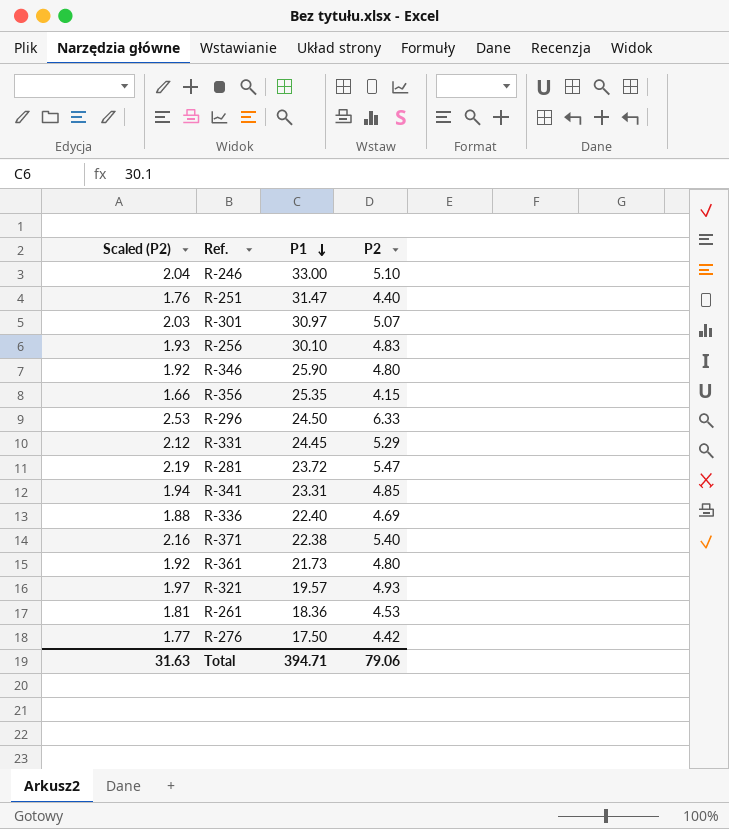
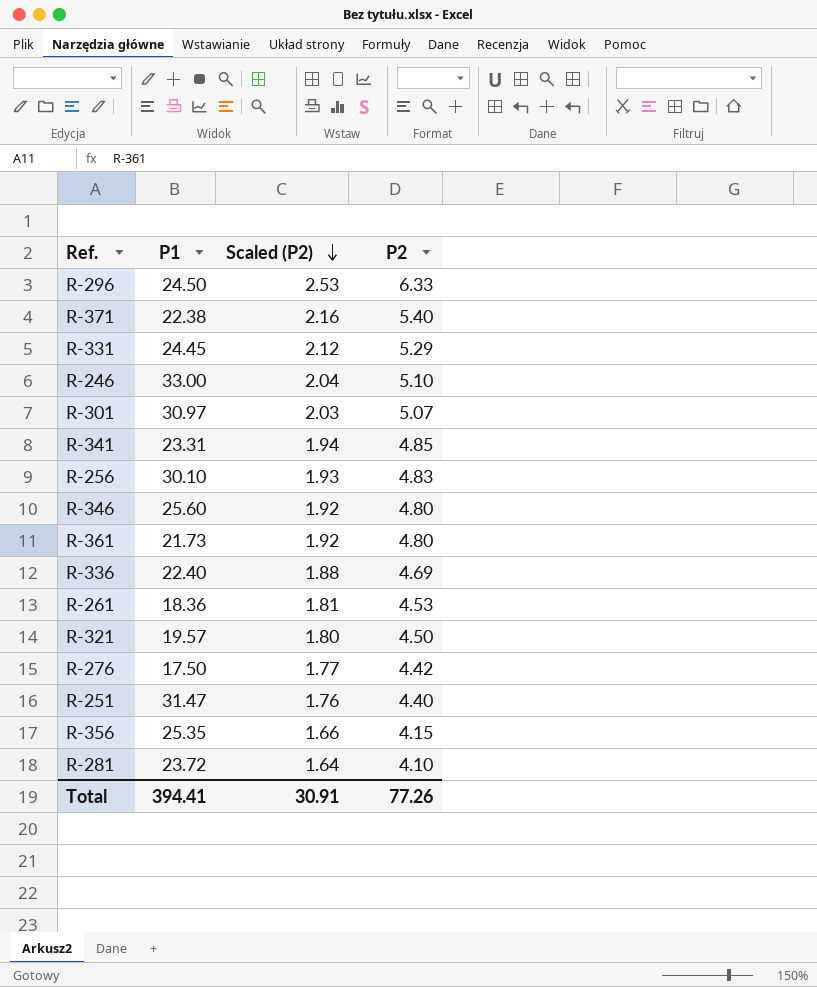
row order: P1 descending -> Scaled (P2) descending
column Scaled (P2) | position: 1 -> 3
R-346 | P1: 25.90 -> 25.60
R-321 | Scaled (P2): 1.97 -> 1.80
R-321 | P2: 4.93 -> 4.50
R-281 | Scaled (P2): 2.19 -> 1.64
R-281 | P2: 5.47 -> 4.10
Total | P1: 394.71 -> 394.41
Total | Scaled (P2): 31.63 -> 30.91
Total | P2: 79.06 -> 77.26

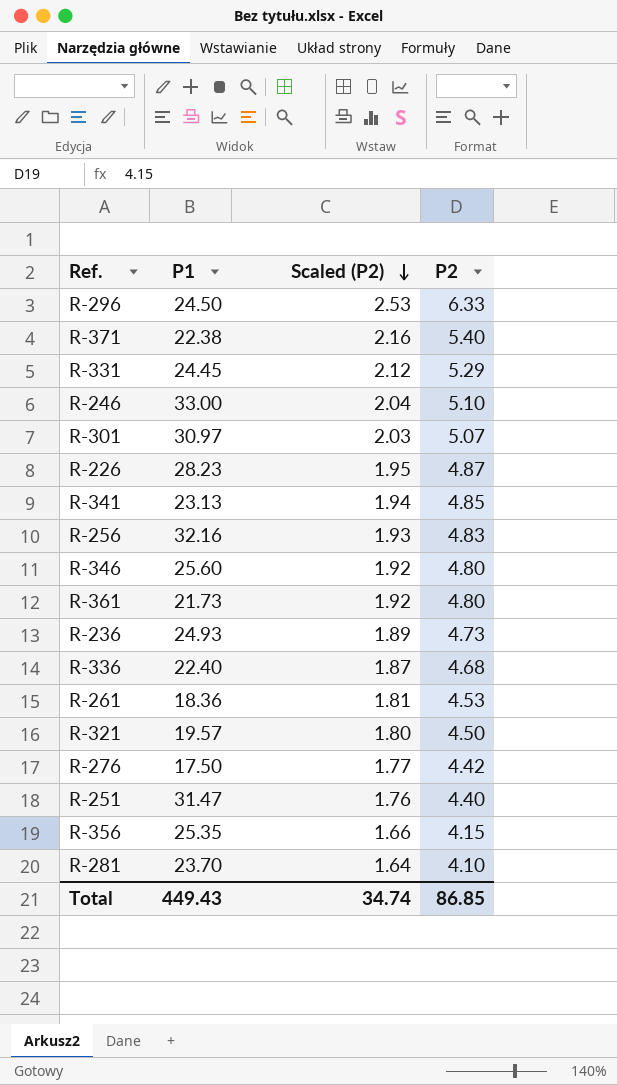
row R-226: none -> 28.23 | 1.95 | 4.87
R-341 | P1: 23.31 -> 23.13
R-256 | P1: 30.10 -> 32.16
row R-236: none -> 24.93 | 1.89 | 4.73
R-336 | Scaled (P2): 1.88 -> 1.87
R-336 | P2: 4.69 -> 4.68
R-281 | P1: 23.72 -> 23.70
Total | P1: 394.41 -> 449.43
Total | Scaled (P2): 30.91 -> 34.74
Total | P2: 77.26 -> 86.85

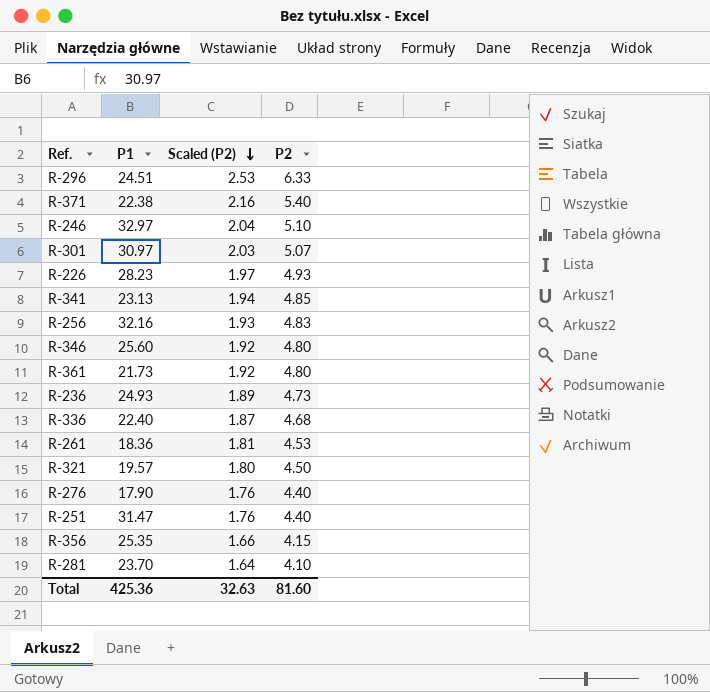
row R-331: 24.45 | 2.12 | 5.29 -> none
R-296 | P1: 24.50 -> 24.51
R-246 | P1: 33.00 -> 32.97
R-226 | Scaled (P2): 1.95 -> 1.97
R-226 | P2: 4.87 -> 4.93
R-276 | P1: 17.50 -> 17.90
R-276 | Scaled (P2): 1.77 -> 1.76
R-276 | P2: 4.42 -> 4.40
Total | P1: 449.43 -> 425.36
Total | Scaled (P2): 34.74 -> 32.63
Total | P2: 86.85 -> 81.60

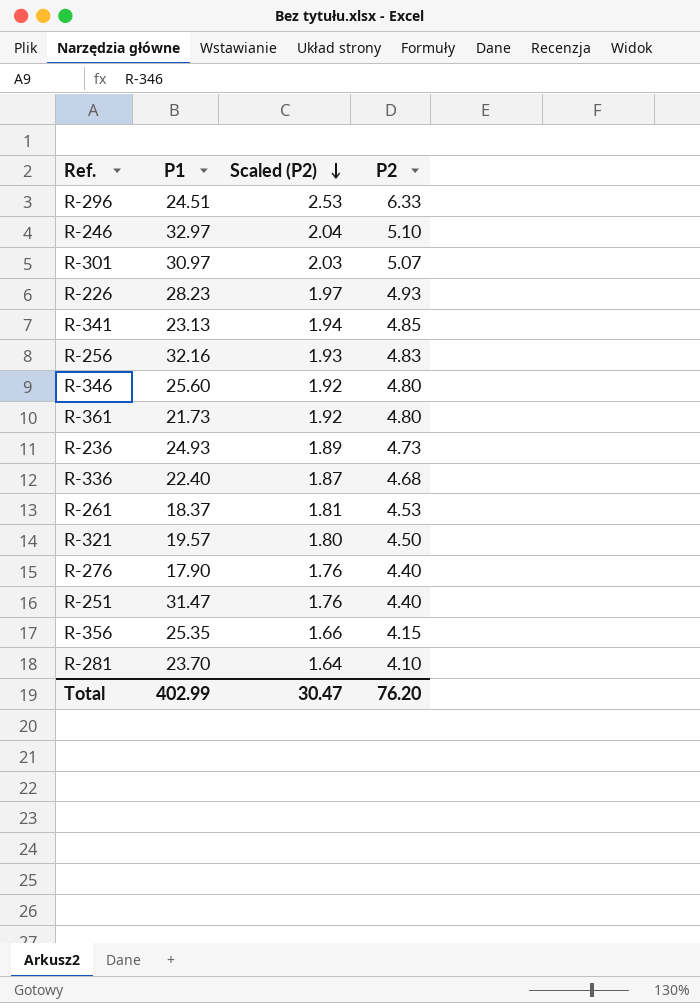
row R-371: 22.38 | 2.16 | 5.40 -> none
R-261 | P1: 18.36 -> 18.37
Total | P1: 425.36 -> 402.99
Total | Scaled (P2): 32.63 -> 30.47
Total | P2: 81.60 -> 76.20

